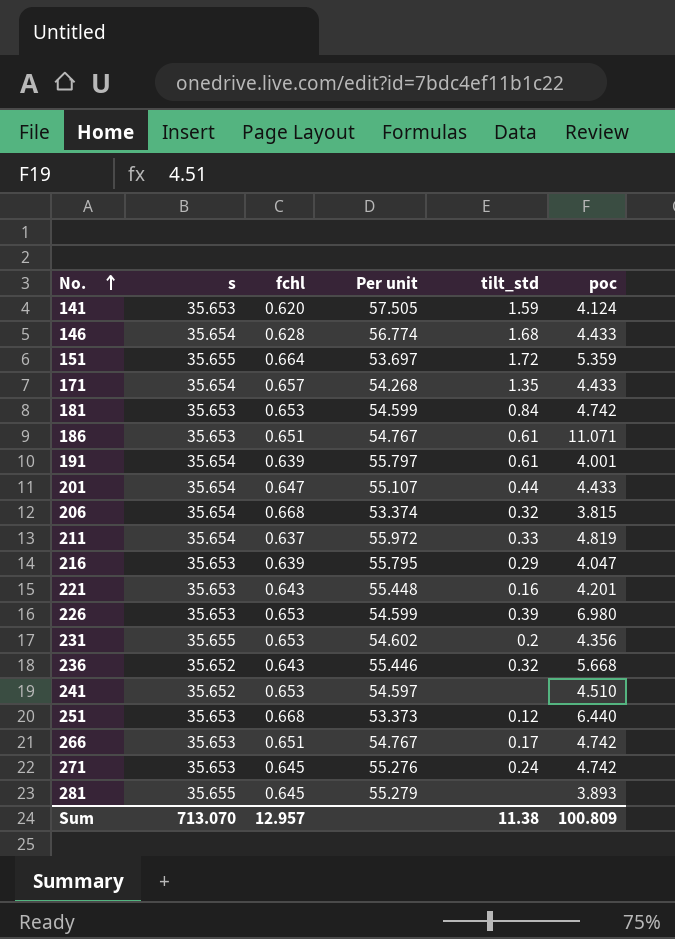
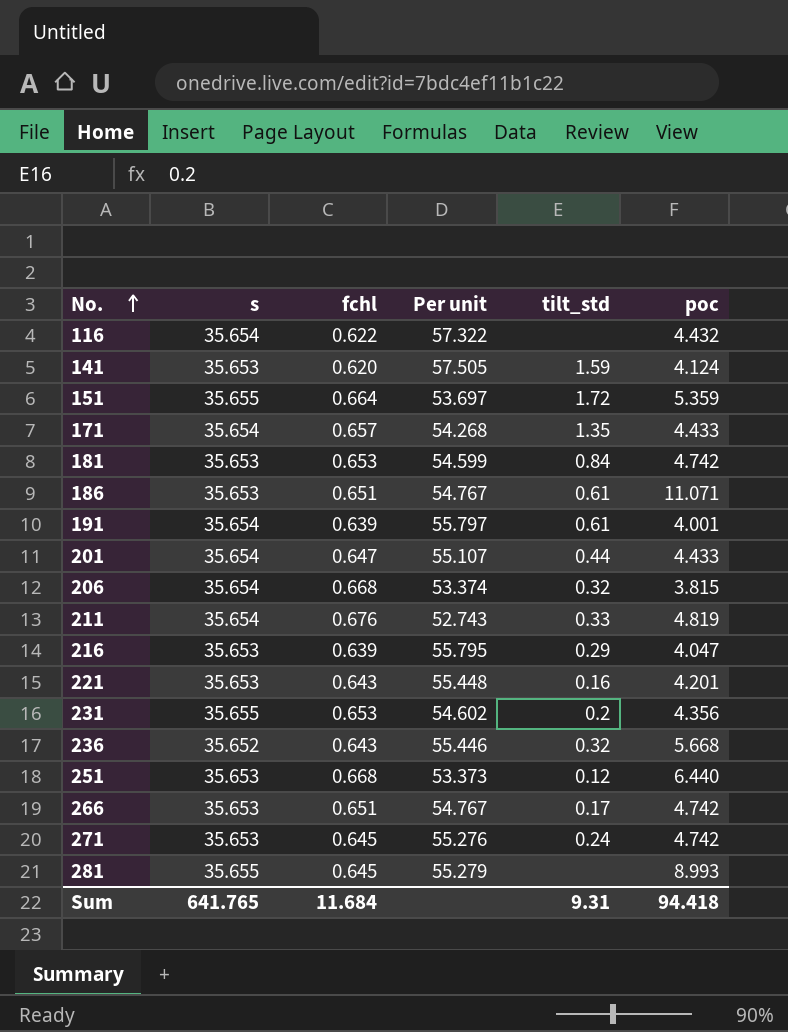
row 146: 35.654 | 0.628 | 56.774 | 1.68 | 4.433 -> none
row 226: 35.653 | 0.653 | 54.599 | 0.39 | 6.980 -> none
row 241: 35.652 | 0.653 | 54.597 | none | 4.510 -> none
row 116: none -> 35.654 | 0.622 | 57.322 | none | 4.432
211 | fchl: 0.637 -> 0.676
211 | Per unit: 55.972 -> 52.743
281 | poc: 3.893 -> 8.993
Sum | s: 713.070 -> 641.765
Sum | fchl: 12.957 -> 11.684
Sum | tilt_std: 11.38 -> 9.31
Sum | poc: 100.809 -> 94.418

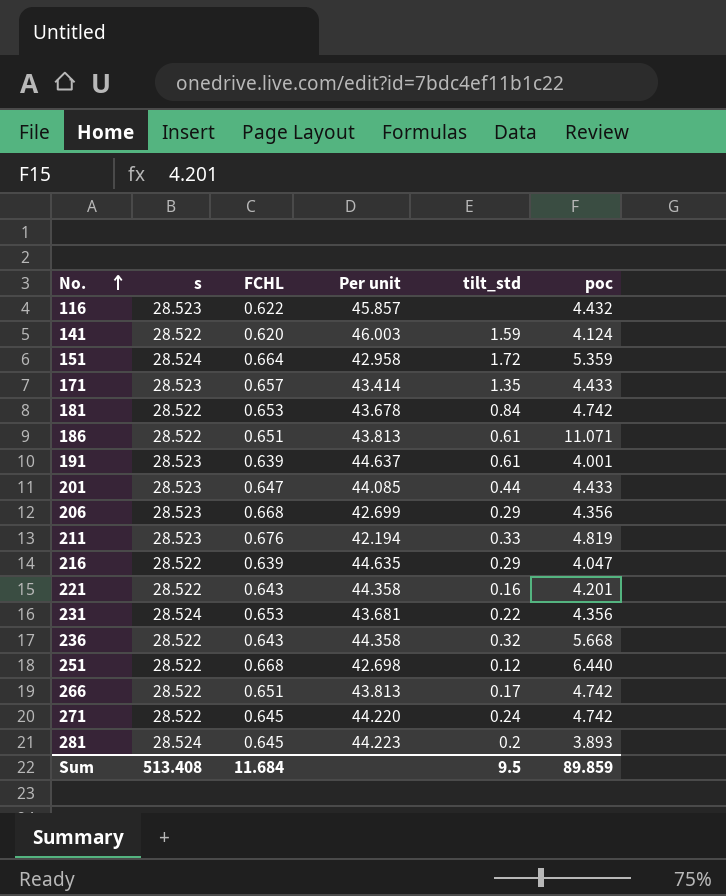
column name: fchl -> FCHL
116 | s: 35.654 -> 28.523
116 | Per unit: 57.322 -> 45.857
141 | s: 35.653 -> 28.522
141 | Per unit: 57.505 -> 46.003
151 | s: 35.655 -> 28.524
151 | Per unit: 53.697 -> 42.958
171 | s: 35.654 -> 28.523
171 | Per unit: 54.268 -> 43.414
181 | s: 35.653 -> 28.522
181 | Per unit: 54.599 -> 43.678
186 | s: 35.653 -> 28.522
186 | Per unit: 54.767 -> 43.813
191 | s: 35.654 -> 28.523
191 | Per unit: 55.797 -> 44.637
201 | s: 35.654 -> 28.523
201 | Per unit: 55.107 -> 44.085
206 | s: 35.654 -> 28.523
206 | Per unit: 53.374 -> 42.699
206 | tilt_std: 0.32 -> 0.29
206 | poc: 3.815 -> 4.356
211 | s: 35.654 -> 28.523
211 | Per unit: 52.743 -> 42.194
216 | s: 35.653 -> 28.522
216 | Per unit: 55.795 -> 44.635
221 | s: 35.653 -> 28.522
221 | Per unit: 55.448 -> 44.358
231 | s: 35.655 -> 28.524
231 | Per unit: 54.602 -> 43.681
231 | tilt_std: 0.2 -> 0.22
236 | s: 35.652 -> 28.522
236 | Per unit: 55.446 -> 44.358
251 | s: 35.653 -> 28.522
251 | Per unit: 53.373 -> 42.698
266 | s: 35.653 -> 28.522
266 | Per unit: 54.767 -> 43.813
271 | s: 35.653 -> 28.522
271 | Per unit: 55.276 -> 44.220
281 | s: 35.655 -> 28.524
281 | Per unit: 55.279 -> 44.223
281 | tilt_std: none -> 0.2
281 | poc: 8.993 -> 3.893
Sum | s: 641.765 -> 513.408
Sum | tilt_std: 9.31 -> 9.5
Sum | poc: 94.418 -> 89.859

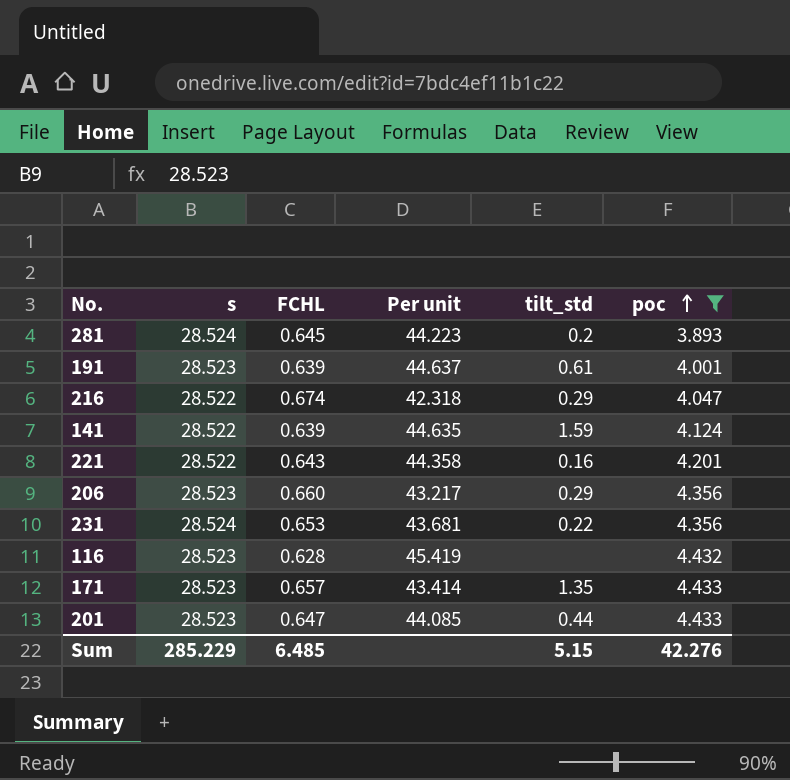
filter: none -> poc <= 4.433
row order: No. ascending -> poc ascending
216 | FCHL: 0.639 -> 0.674
216 | Per unit: 44.635 -> 42.318
141 | FCHL: 0.620 -> 0.639
141 | Per unit: 46.003 -> 44.635
206 | FCHL: 0.668 -> 0.660
206 | Per unit: 42.699 -> 43.217
116 | FCHL: 0.622 -> 0.628
116 | Per unit: 45.857 -> 45.419
Sum | s: 513.408 -> 285.229
Sum | FCHL: 11.684 -> 6.485
Sum | tilt_std: 9.5 -> 5.15
Sum | poc: 89.859 -> 42.276

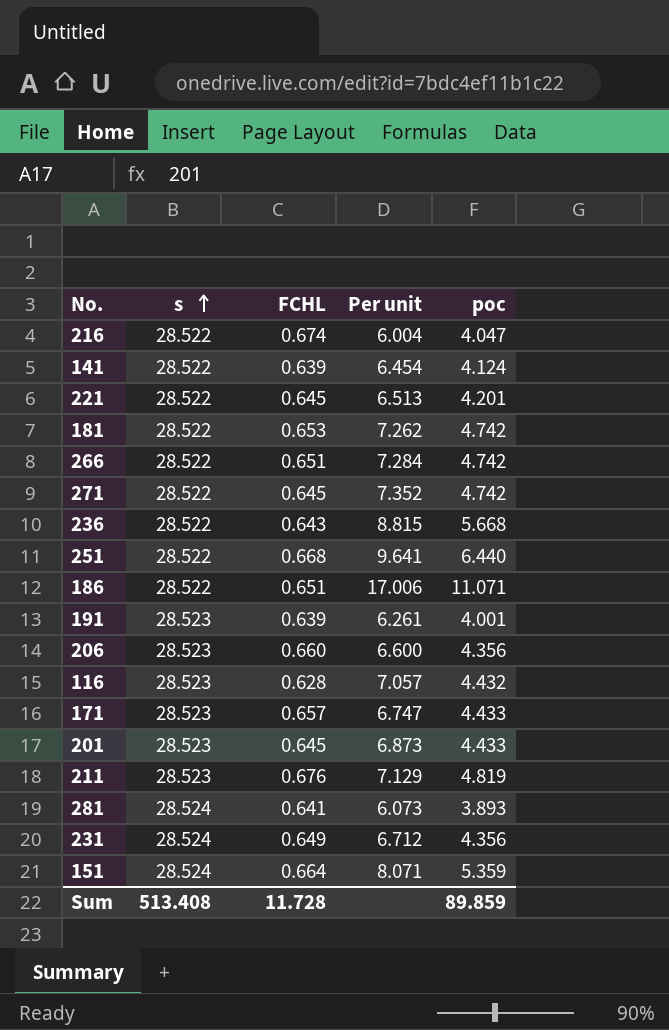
filter: poc <= 4.433 -> none
row order: poc ascending -> s ascending
column tilt_std | position: 5 -> none
column Per unit | formula: [s] / [FCHL] -> [poc] / [FCHL]
221 | FCHL: 0.643 -> 0.645
201 | FCHL: 0.647 -> 0.645
281 | FCHL: 0.645 -> 0.641
231 | FCHL: 0.653 -> 0.649
Sum | s: 285.229 -> 513.408
Sum | FCHL: 6.485 -> 11.728
Sum | poc: 42.276 -> 89.859

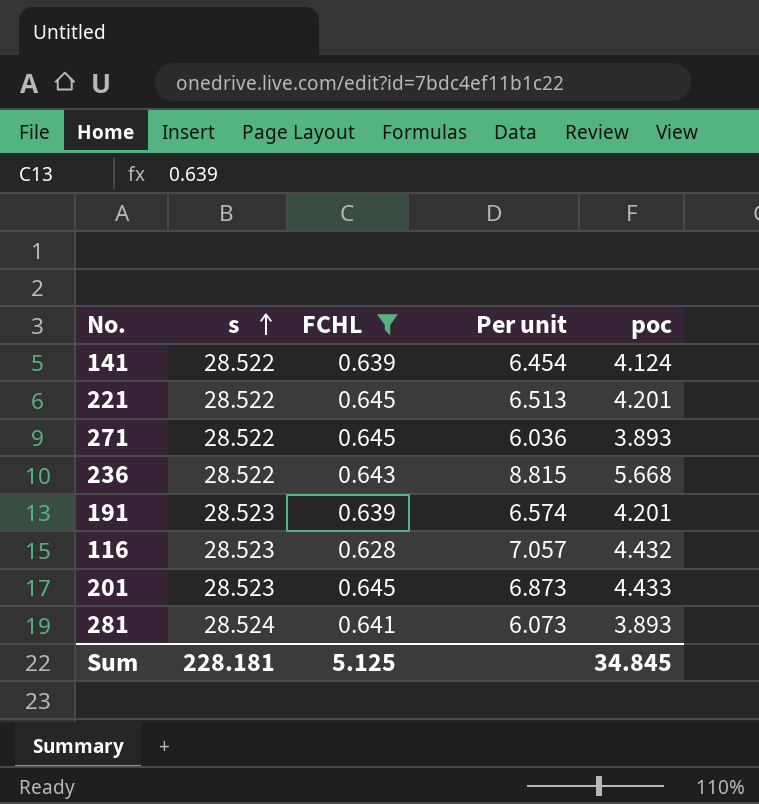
filter: none -> FCHL <= 0.645
271 | Per unit: 7.352 -> 6.036
271 | poc: 4.742 -> 3.893
191 | Per unit: 6.261 -> 6.574
191 | poc: 4.001 -> 4.201
Sum | s: 513.408 -> 228.181
Sum | FCHL: 11.728 -> 5.125
Sum | poc: 89.859 -> 34.845

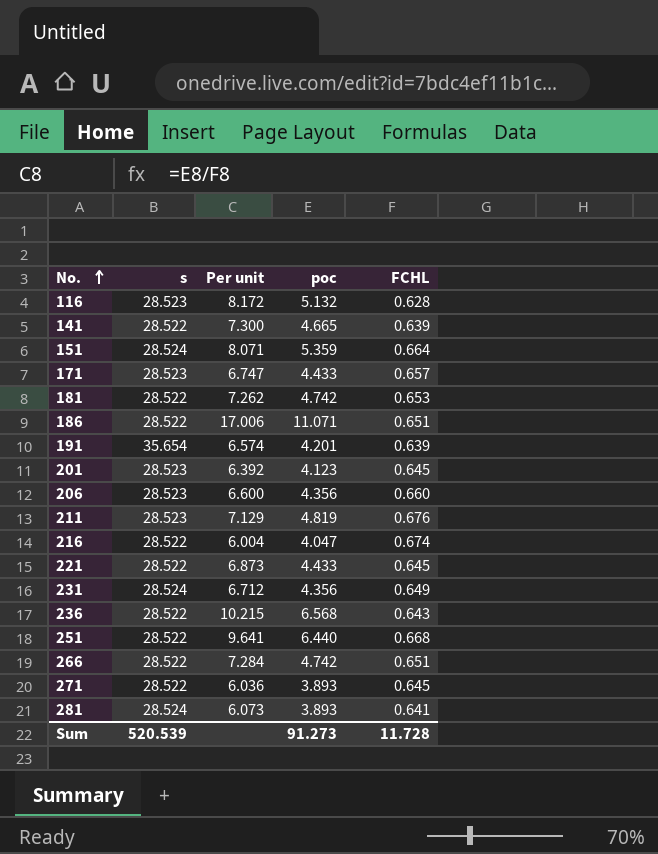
filter: FCHL <= 0.645 -> none
row order: s ascending -> No. ascending
column FCHL | position: 3 -> 5
116 | Per unit: 7.057 -> 8.172
116 | poc: 4.432 -> 5.132
141 | Per unit: 6.454 -> 7.300
141 | poc: 4.124 -> 4.665
191 | s: 28.523 -> 35.654
201 | Per unit: 6.873 -> 6.392
201 | poc: 4.433 -> 4.123
221 | Per unit: 6.513 -> 6.873
221 | poc: 4.201 -> 4.433
236 | Per unit: 8.815 -> 10.215
236 | poc: 5.668 -> 6.568
Sum | s: 228.181 -> 520.539
Sum | poc: 34.845 -> 91.273
Sum | FCHL: 5.125 -> 11.728

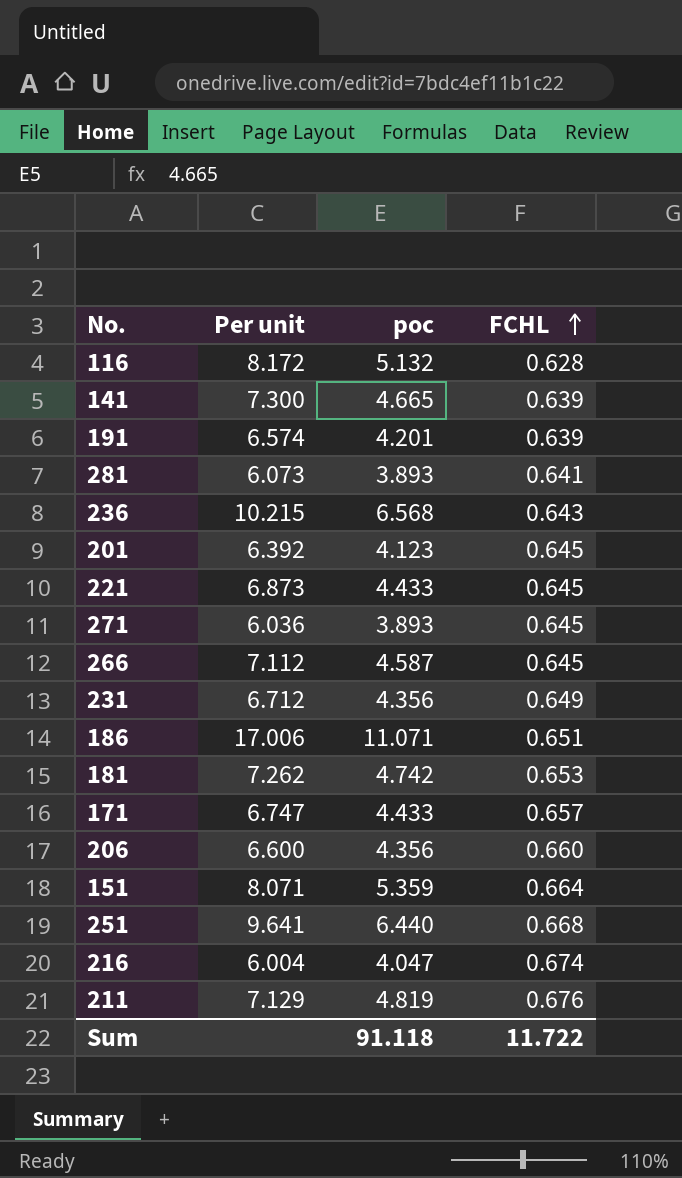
row order: No. ascending -> FCHL ascending
column s | position: 2 -> none
266 | Per unit: 7.284 -> 7.112
266 | poc: 4.742 -> 4.587
266 | FCHL: 0.651 -> 0.645
Sum | poc: 91.273 -> 91.118
Sum | FCHL: 11.728 -> 11.722

